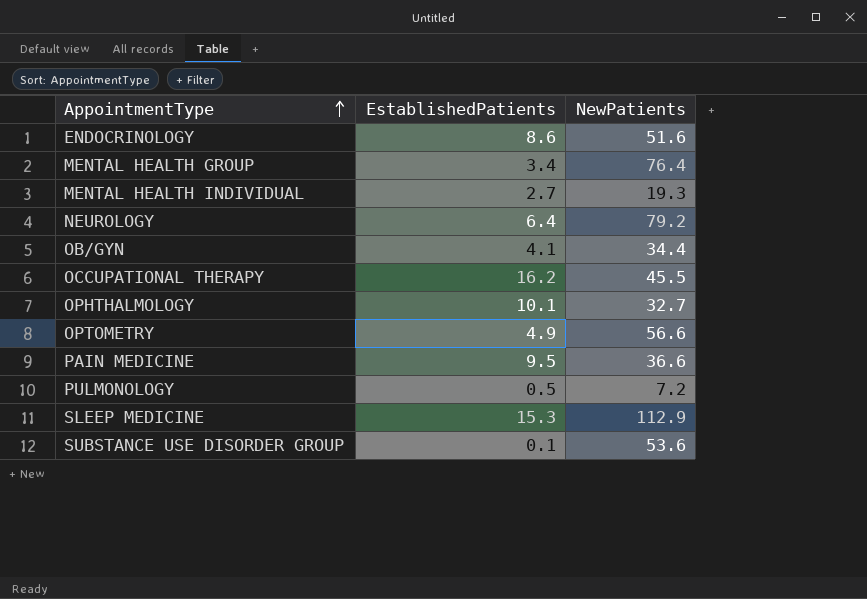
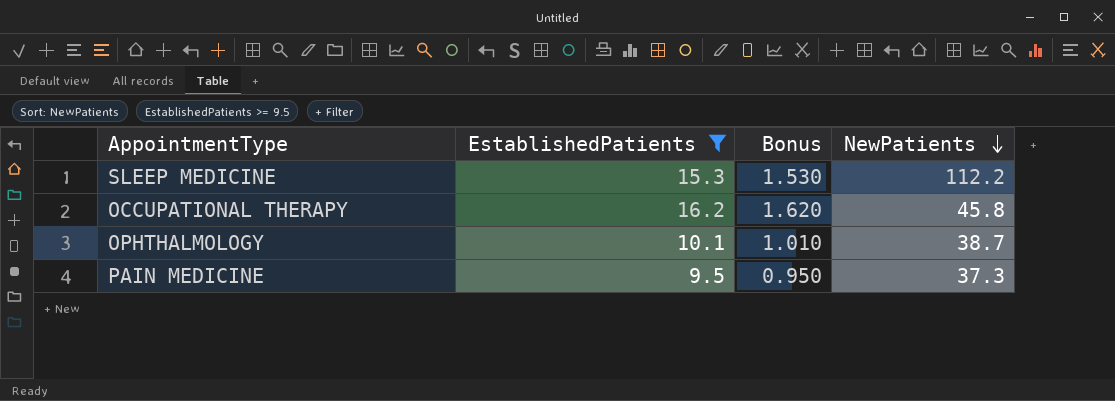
filter: none -> EstablishedPatients >= 9.5
row order: AppointmentType ascending -> NewPatients descending
column Bonus | formula: none -> [EstablishedPatients] * 0.1
SLEEP MEDICINE | NewPatients: 112.9 -> 112.2
OCCUPATIONAL THERAPY | NewPatients: 45.5 -> 45.8
OPHTHALMOLOGY | NewPatients: 32.7 -> 38.7
PAIN MEDICINE | NewPatients: 36.6 -> 37.3

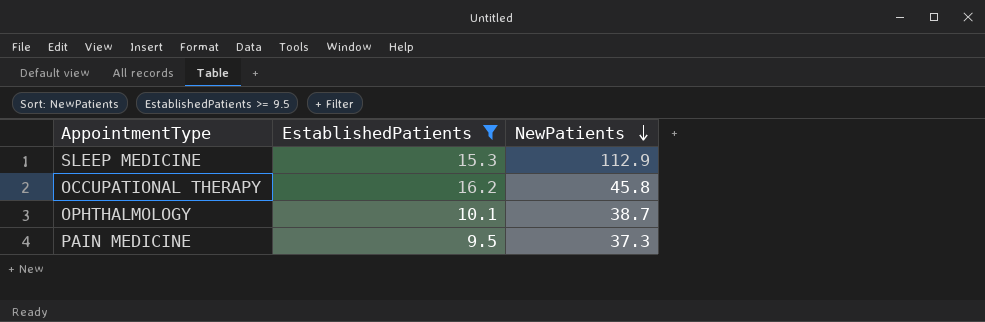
column Bonus | formula: [EstablishedPatients] * 0.1 -> none
SLEEP MEDICINE | NewPatients: 112.2 -> 112.9

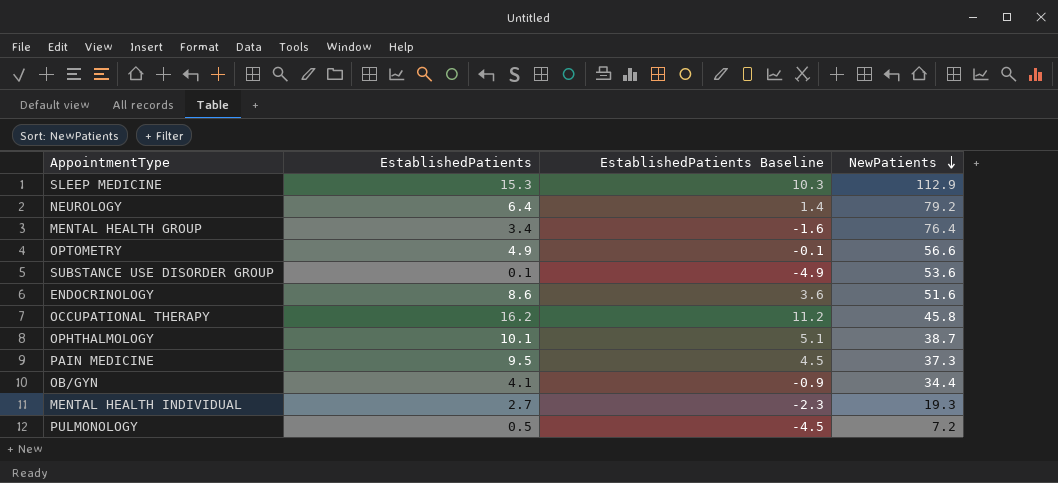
filter: EstablishedPatients >= 9.5 -> none
column EstablishedPatients Baseline | formula: none -> [EstablishedPatients] - 5

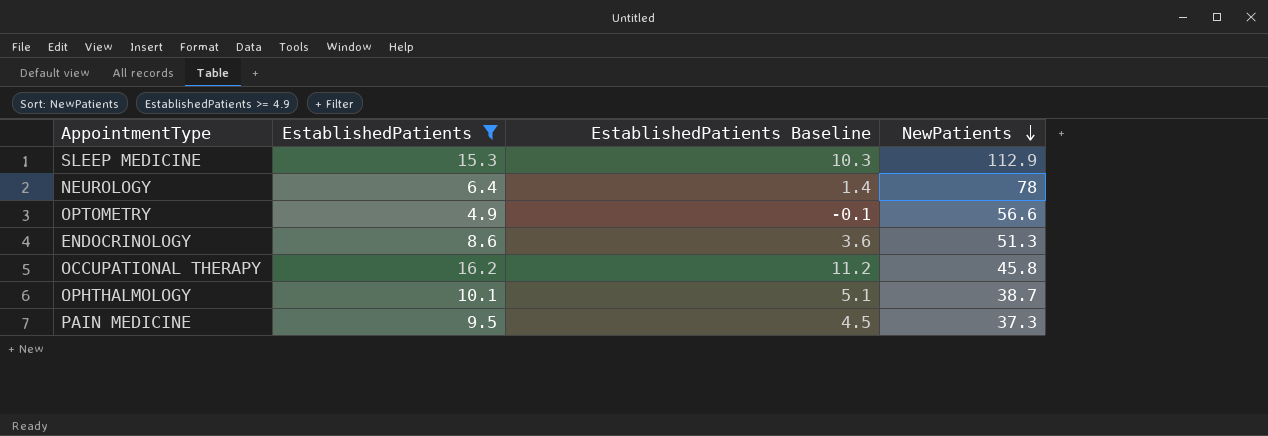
filter: none -> EstablishedPatients >= 4.9
NEUROLOGY | NewPatients: 79.2 -> 78
ENDOCRINOLOGY | NewPatients: 51.6 -> 51.3

